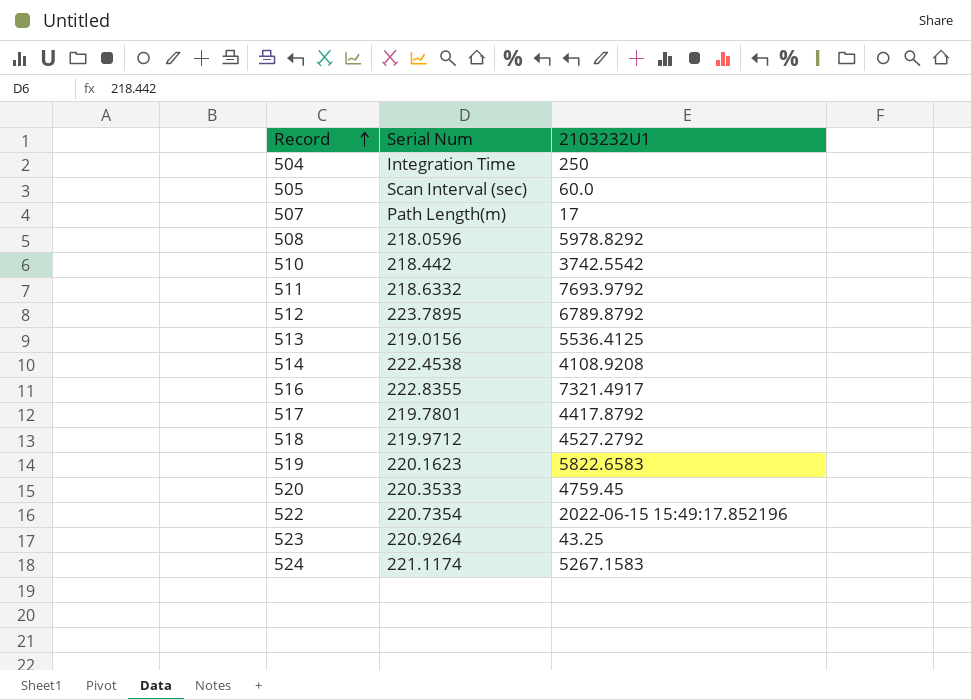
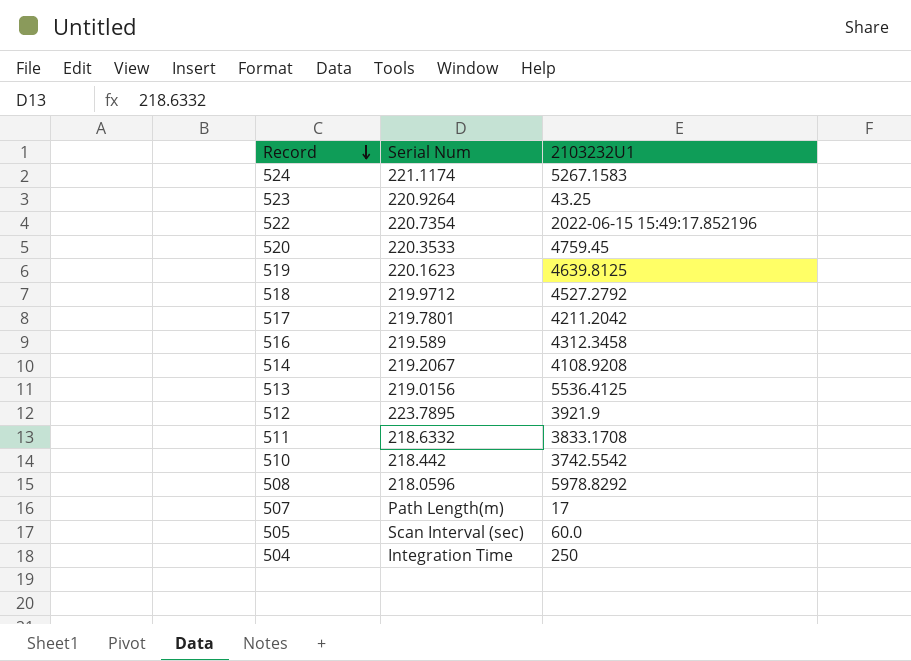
row order: Record ascending -> Record descending
519 | 2103232U1: 5822.6583 -> 4639.8125
517 | 2103232U1: 4417.8792 -> 4211.2042
516 | Serial Num: 222.8355 -> 219.589
516 | 2103232U1: 7321.4917 -> 4312.3458
514 | Serial Num: 222.4538 -> 219.2067
512 | 2103232U1: 6789.8792 -> 3921.9
511 | 2103232U1: 7693.9792 -> 3833.1708

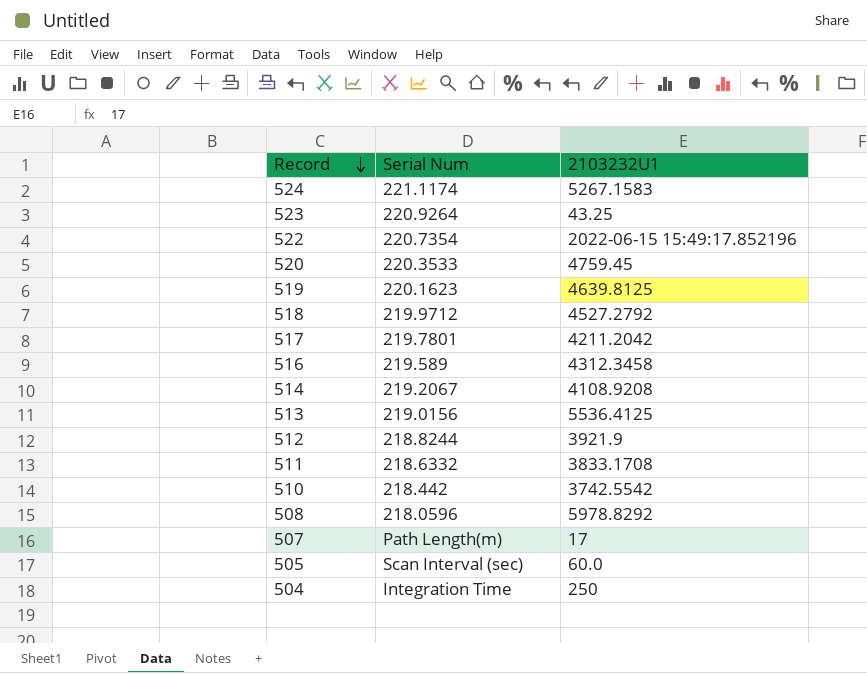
512 | Serial Num: 223.7895 -> 218.8244

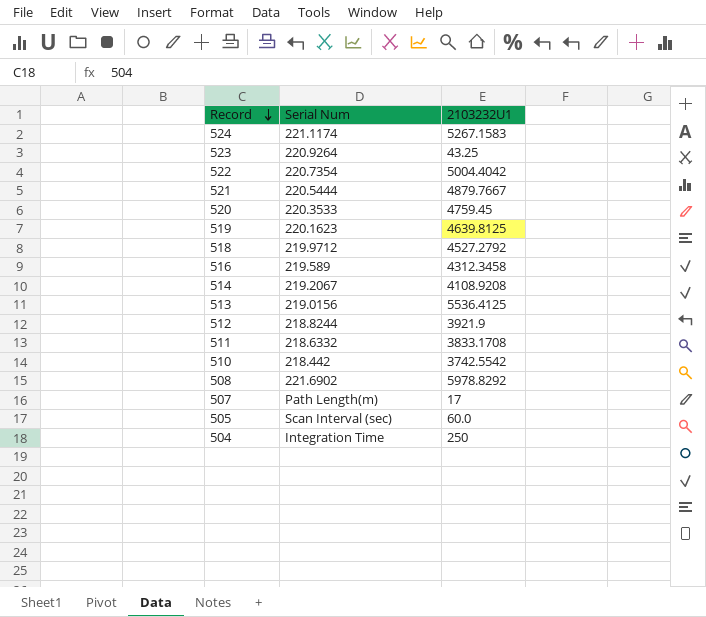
row 517: 219.7801 | 4211.2042 -> none
522 | 2103232U1: 2022-06-15 15:49:17.852196 -> 5004.4042
row 521: none -> 220.5444 | 4879.7667
508 | Serial Num: 218.0596 -> 221.6902

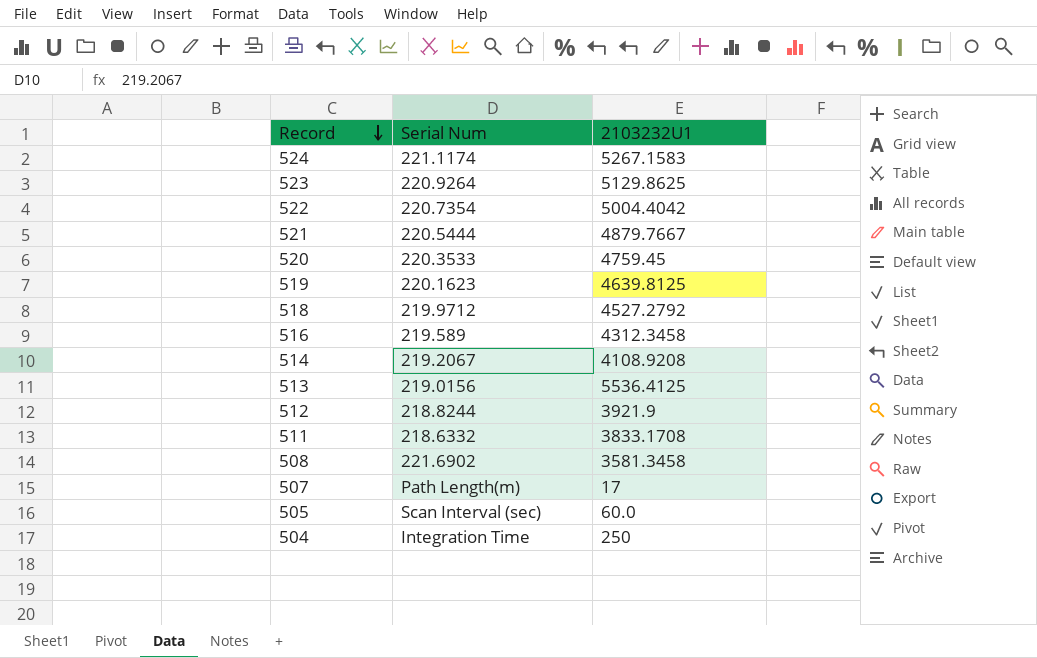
row 510: 218.442 | 3742.5542 -> none
523 | 2103232U1: 43.25 -> 5129.8625
508 | 2103232U1: 5978.8292 -> 3581.3458

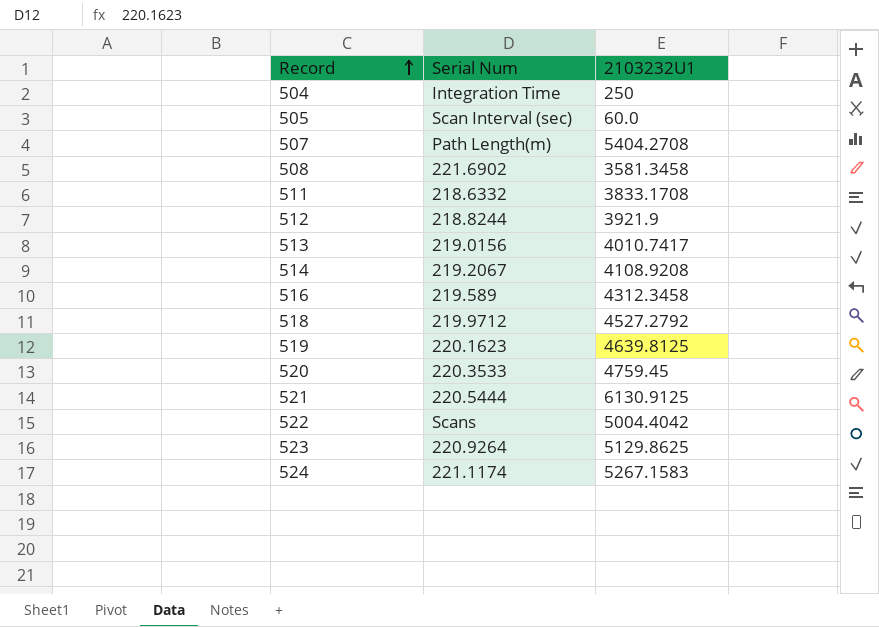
row order: Record descending -> Record ascending
507 | 2103232U1: 17 -> 5404.2708
513 | 2103232U1: 5536.4125 -> 4010.7417
521 | 2103232U1: 4879.7667 -> 6130.9125
522 | Serial Num: 220.7354 -> Scans

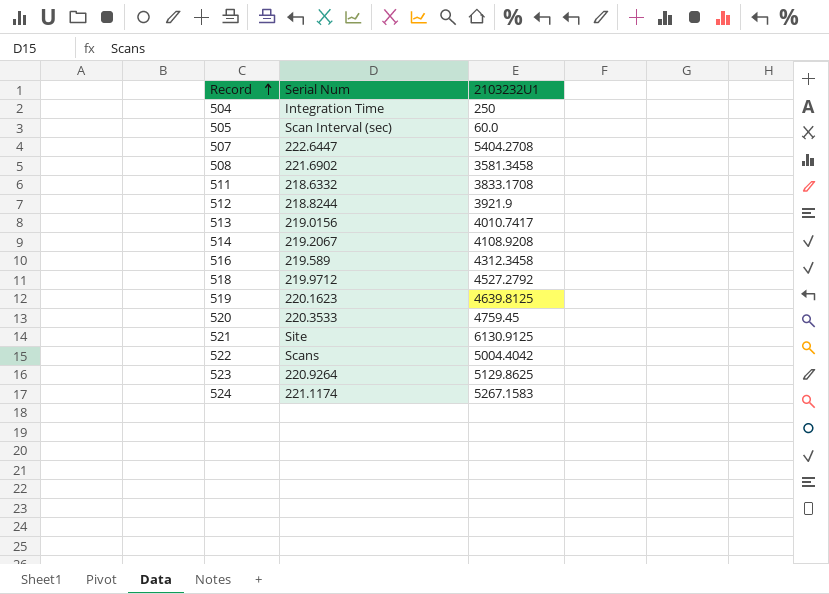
507 | Serial Num: Path Length(m) -> 222.6447
521 | Serial Num: 220.5444 -> Site

